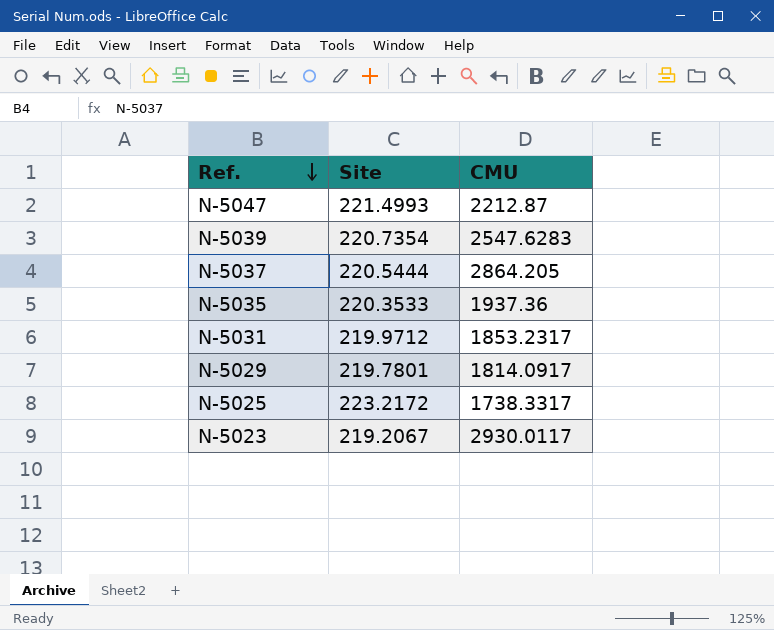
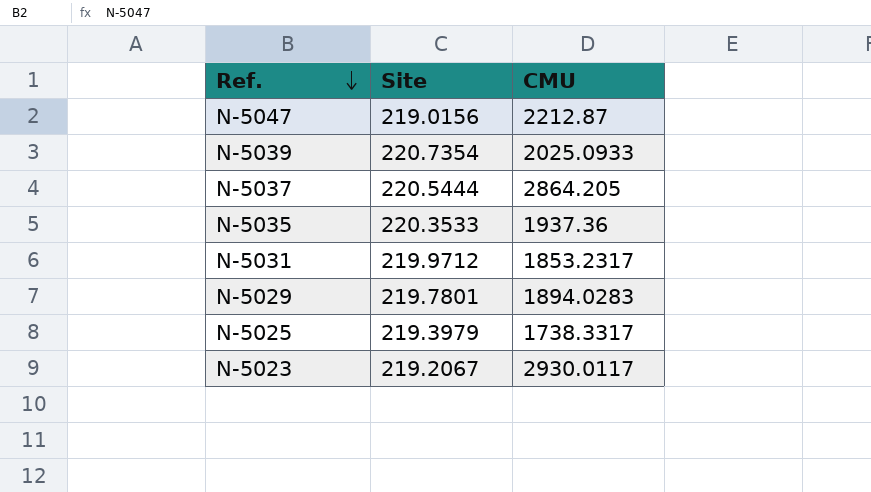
N-5047 | Site: 221.4993 -> 219.0156
N-5039 | CMU: 2547.6283 -> 2025.0933
N-5029 | CMU: 1814.0917 -> 1894.0283
N-5025 | Site: 223.2172 -> 219.3979

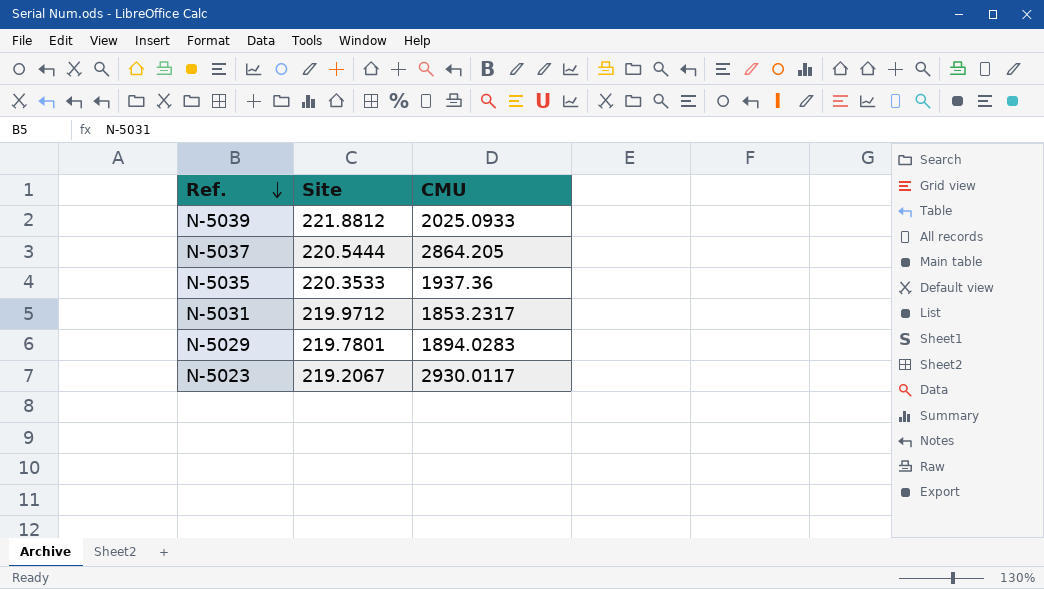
row N-5047: 219.0156 | 2212.87 -> none
row N-5025: 219.3979 | 1738.3317 -> none
N-5039 | Site: 220.7354 -> 221.8812

